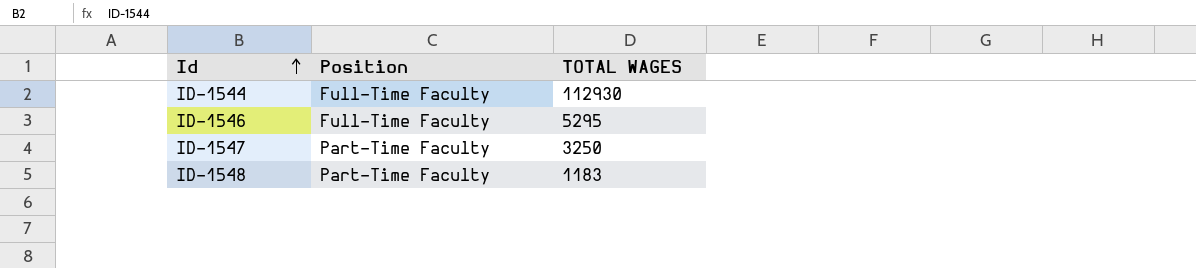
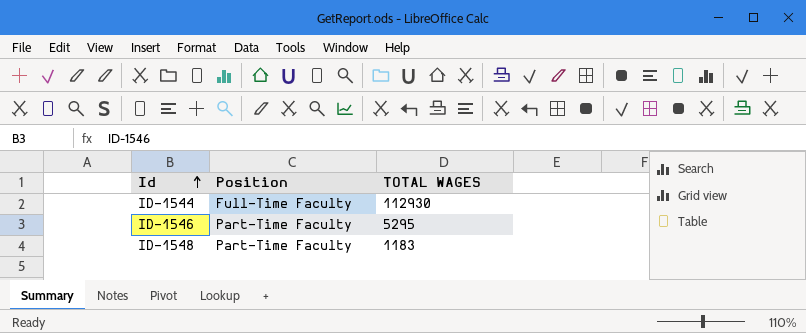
row ID-1547: Part-Time Faculty | 3250 -> none
ID-1546 | Position: Full-Time Faculty -> Part-Time Faculty

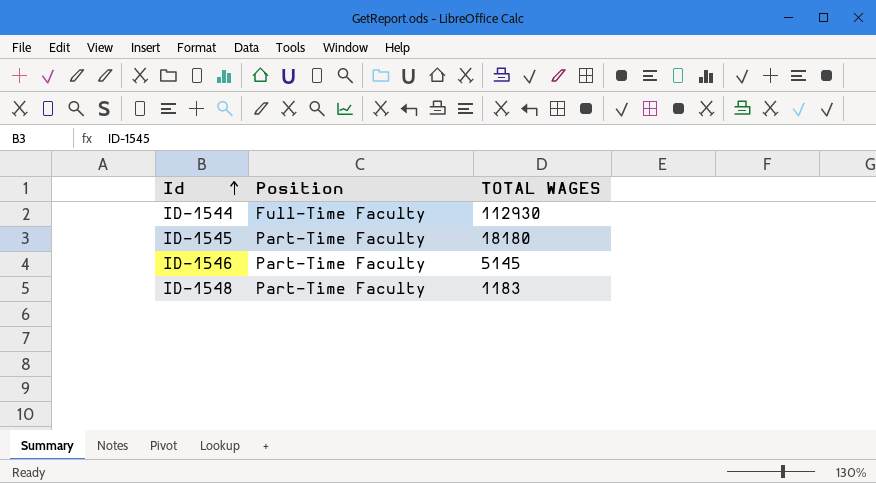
row ID-1545: none -> Part-Time Faculty | 18180
ID-1546 | TOTAL WAGES: 5295 -> 5145

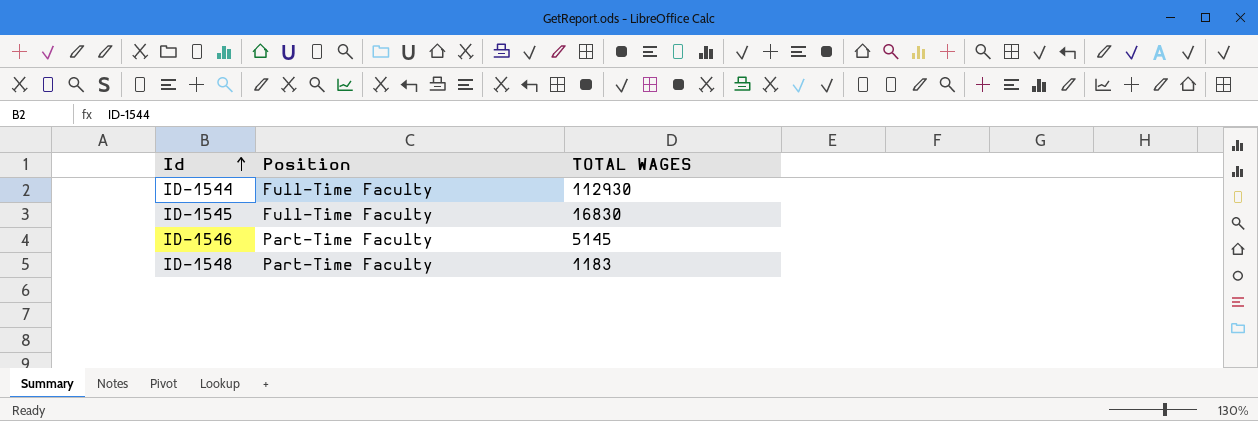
ID-1545 | Position: Part-Time Faculty -> Full-Time Faculty
ID-1545 | TOTAL WAGES: 18180 -> 16830

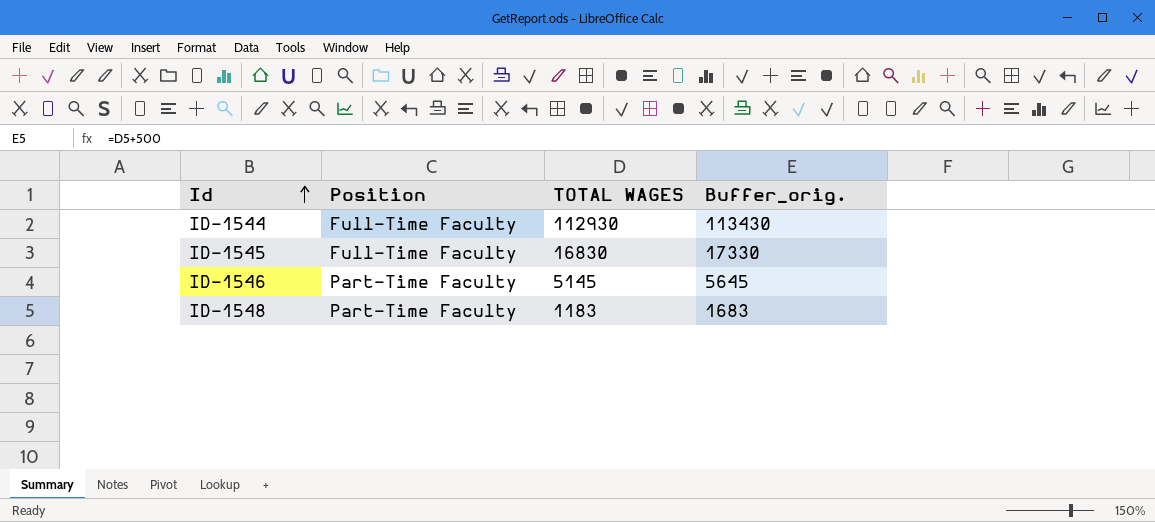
column Buffer_orig. | formula: none -> [TOTAL WAGES] + 500

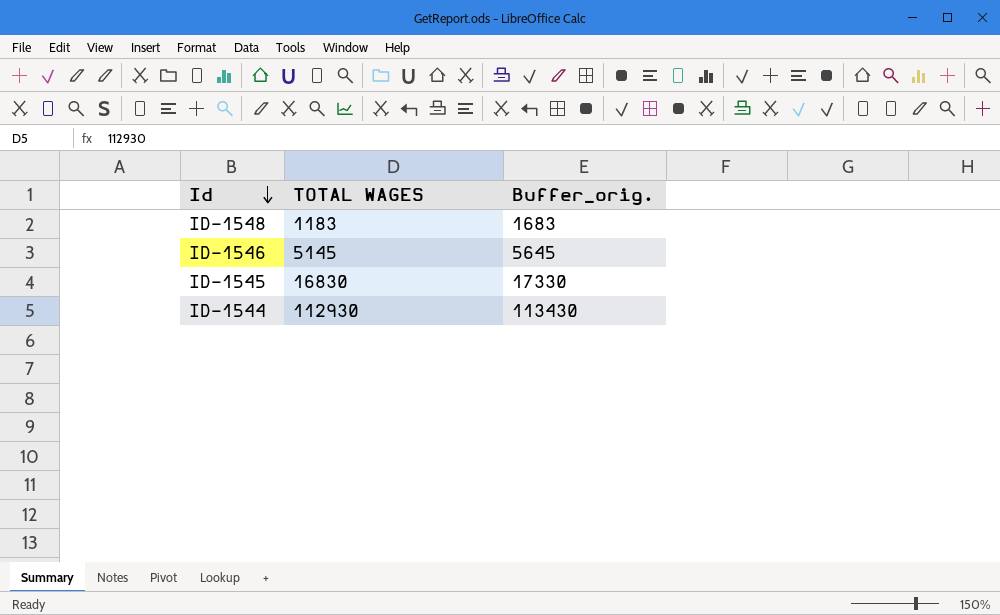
row order: Id ascending -> Id descending
column Position | position: 2 -> none

